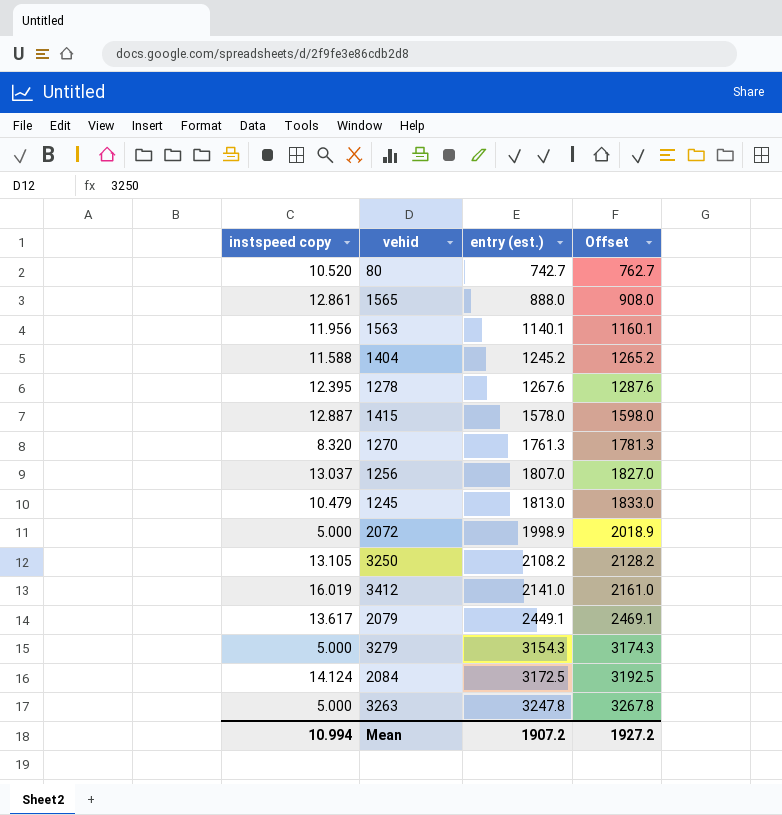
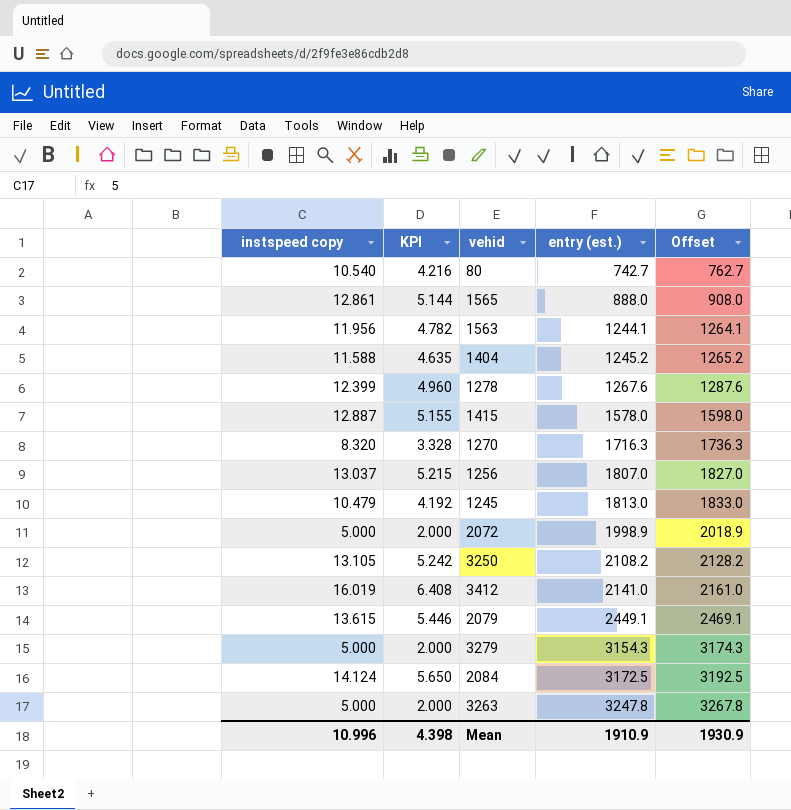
column KPI | formula: none -> [instspeed copy] * 0.4
80 | instspeed copy: 10.520 -> 10.540
1563 | entry (est.): 1140.1 -> 1244.1
1563 | Offset: 1160.1 -> 1264.1
1278 | instspeed copy: 12.395 -> 12.399
1270 | entry (est.): 1761.3 -> 1716.3
1270 | Offset: 1781.3 -> 1736.3
2079 | instspeed copy: 13.617 -> 13.615
Mean | instspeed copy: 10.994 -> 10.996
Mean | entry (est.): 1907.2 -> 1910.9
Mean | Offset: 1927.2 -> 1930.9

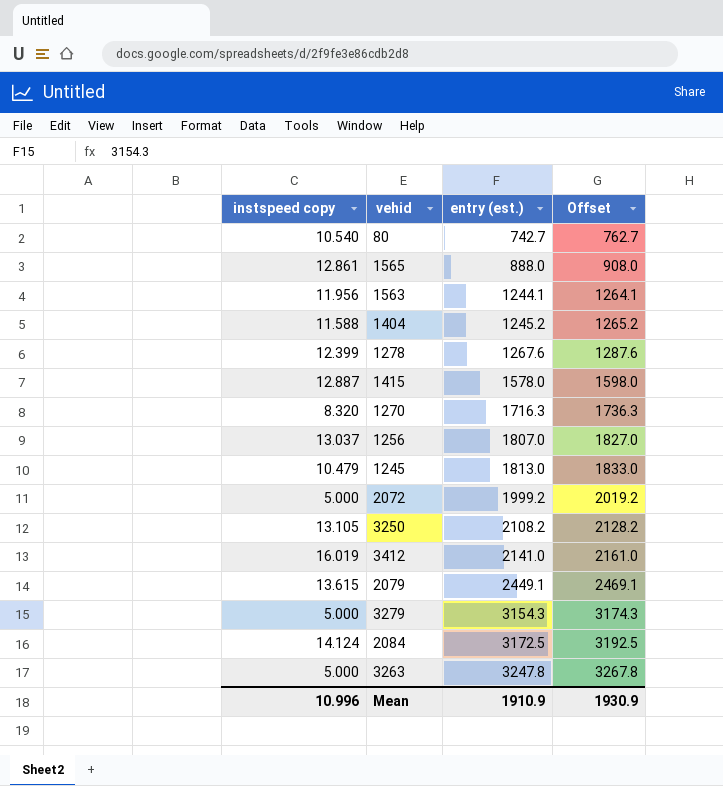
column KPI | formula: [instspeed copy] * 0.4 -> none
2072 | entry (est.): 1998.9 -> 1999.2
2072 | Offset: 2018.9 -> 2019.2

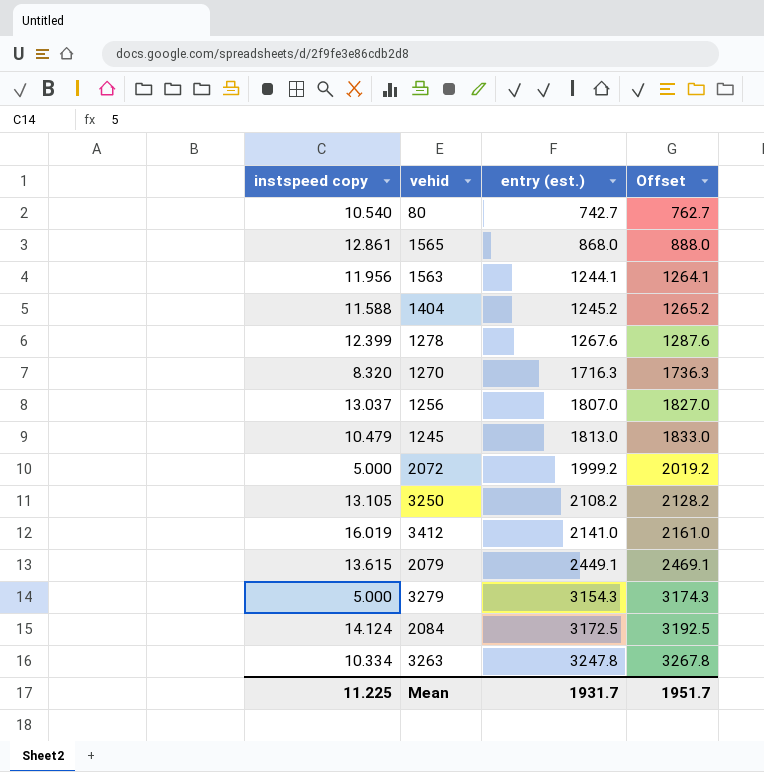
row 1415: 12.887 | 1578.0 | 1598.0 -> none
1565 | entry (est.): 888.0 -> 868.0
1565 | Offset: 908.0 -> 888.0
3263 | instspeed copy: 5.000 -> 10.334
Mean | instspeed copy: 10.996 -> 11.225
Mean | entry (est.): 1910.9 -> 1931.7
Mean | Offset: 1930.9 -> 1951.7

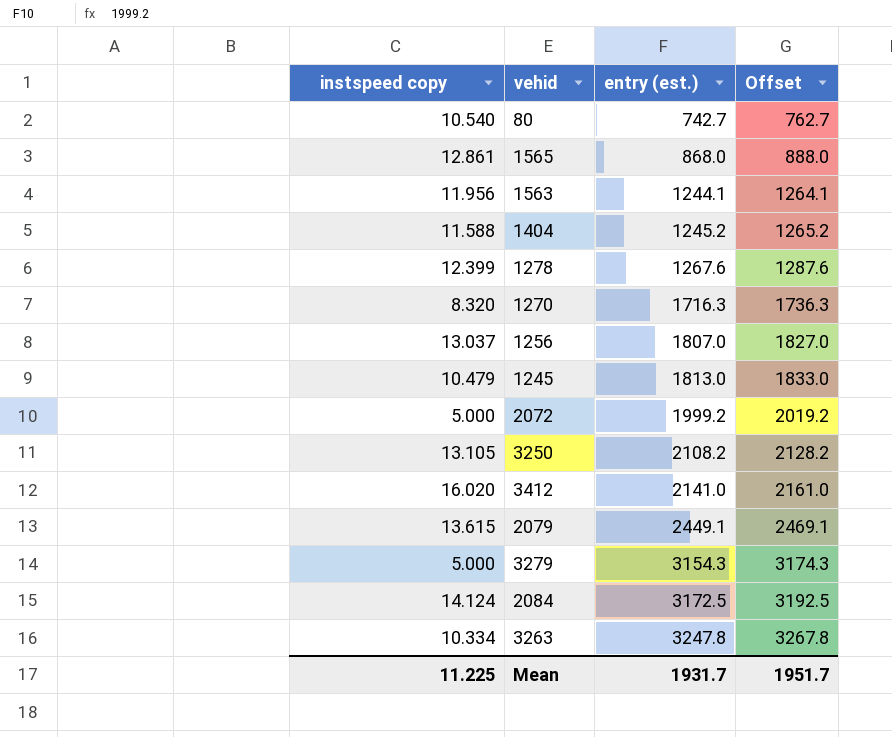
3412 | instspeed copy: 16.019 -> 16.020

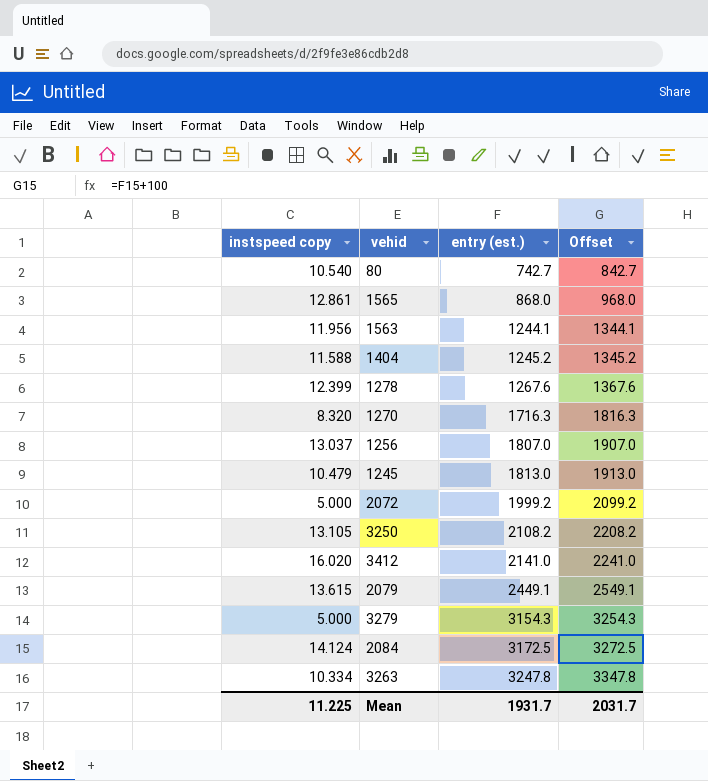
column Offset | formula: [entry (est.)] + 20 -> [entry (est.)] + 100
Mean | Offset: 1951.7 -> 2031.7

